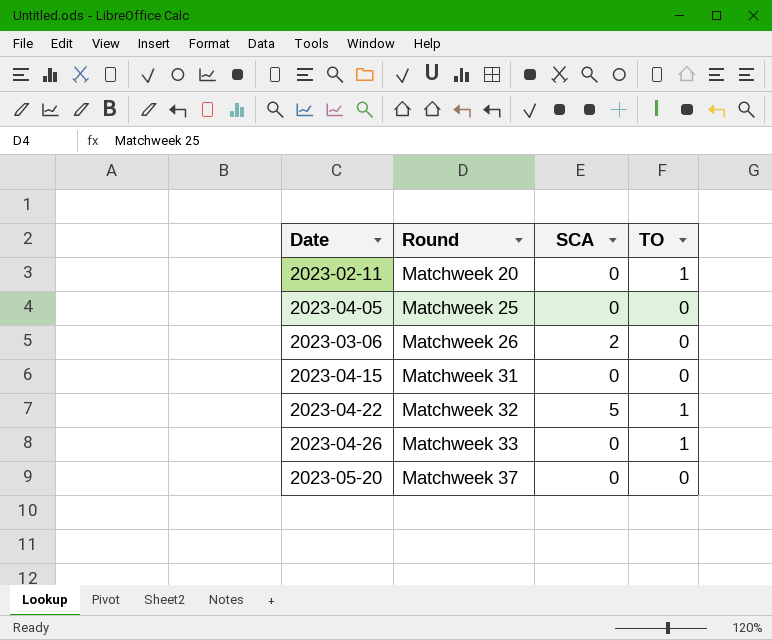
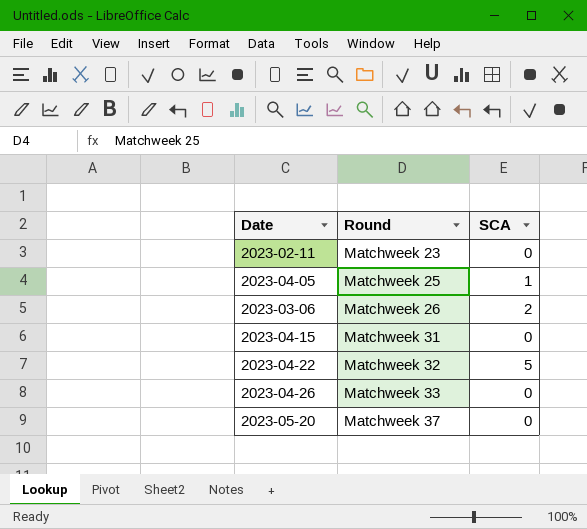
column TO | position: 4 -> none
2023-02-11 | Round: Matchweek 20 -> Matchweek 23
2023-04-05 | SCA: 0 -> 1

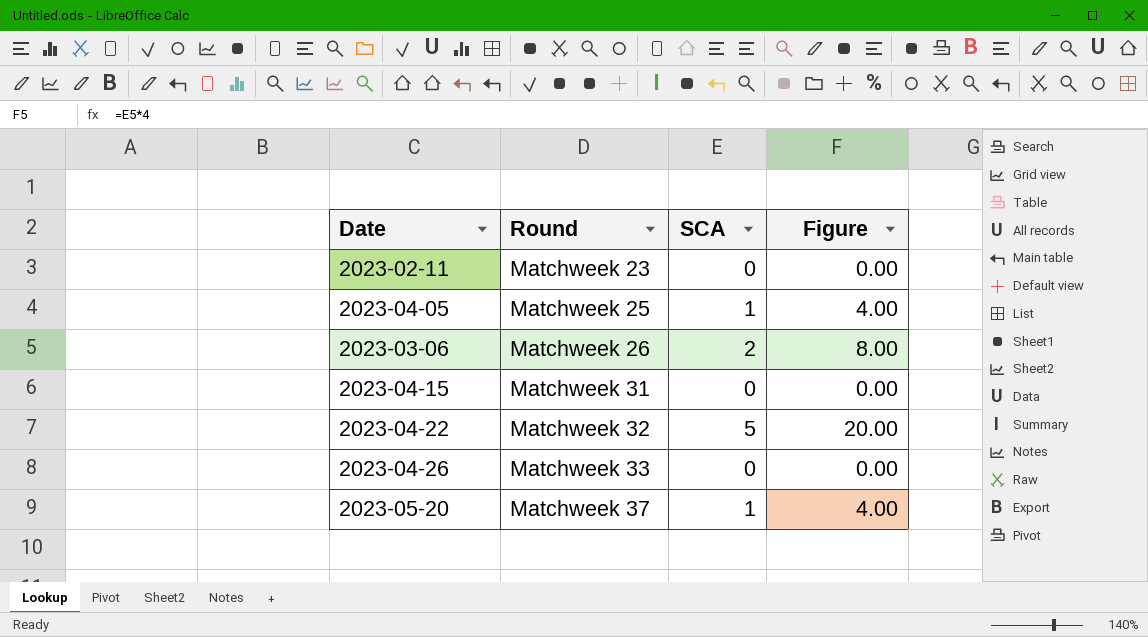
column Figure | formula: none -> [SCA] * 4
2023-05-20 | SCA: 0 -> 1

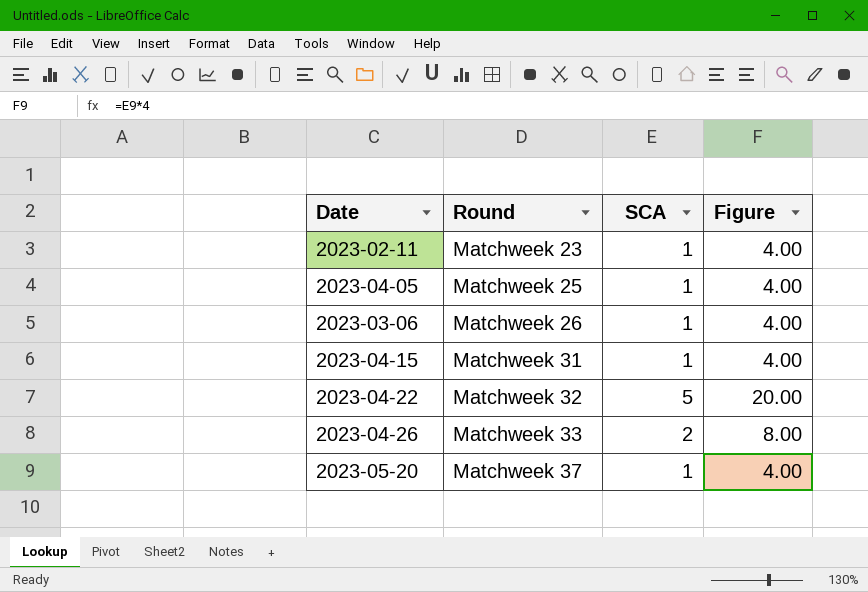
2023-02-11 | SCA: 0 -> 1
2023-02-11 | Figure: 0.00 -> 4.00
2023-03-06 | SCA: 2 -> 1
2023-03-06 | Figure: 8.00 -> 4.00
2023-04-15 | SCA: 0 -> 1
2023-04-15 | Figure: 0.00 -> 4.00
2023-04-26 | SCA: 0 -> 2
2023-04-26 | Figure: 0.00 -> 8.00

